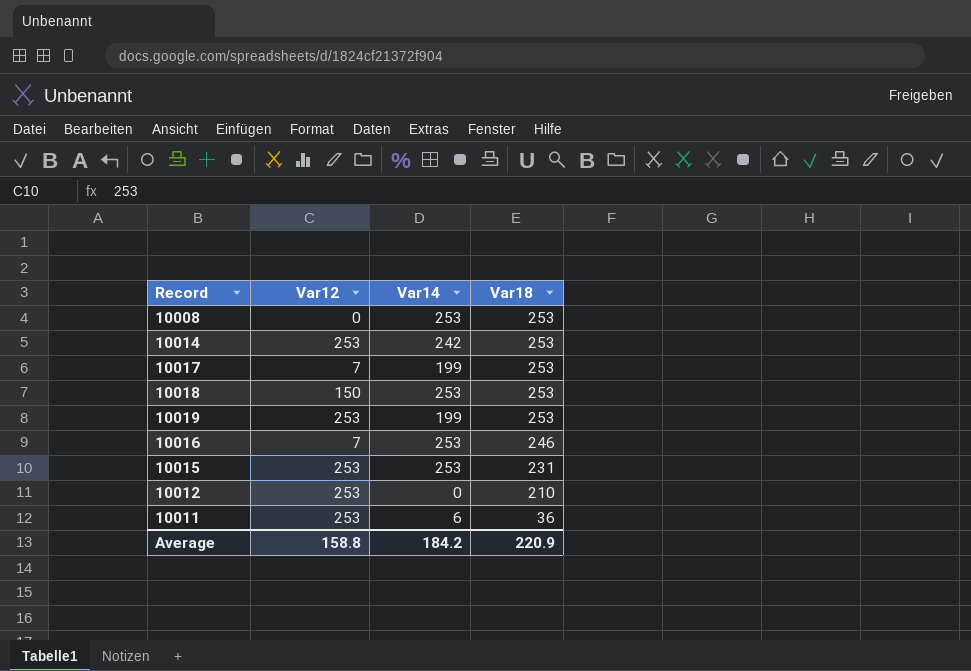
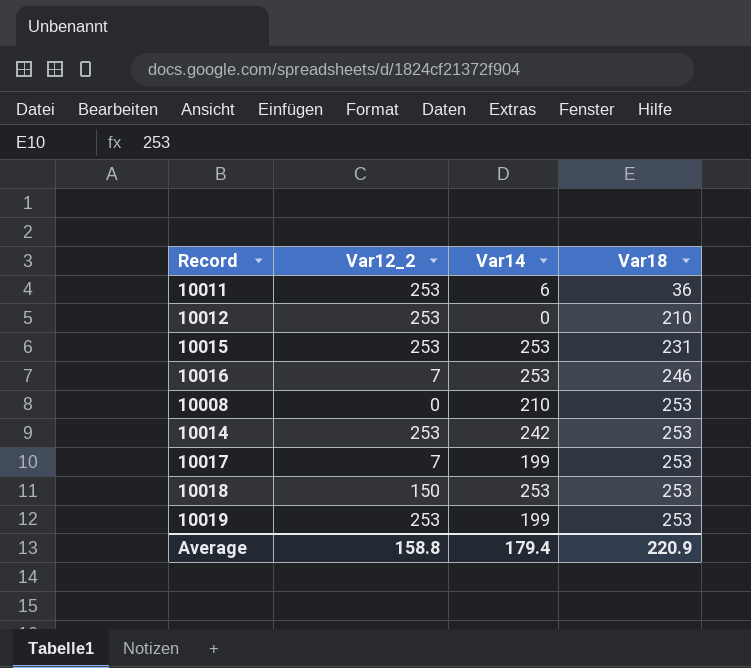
row order: Var18 descending -> Var18 ascending
column name: Var12 -> Var12_2
10008 | Var14: 253 -> 210
Average | Var14: 184.2 -> 179.4

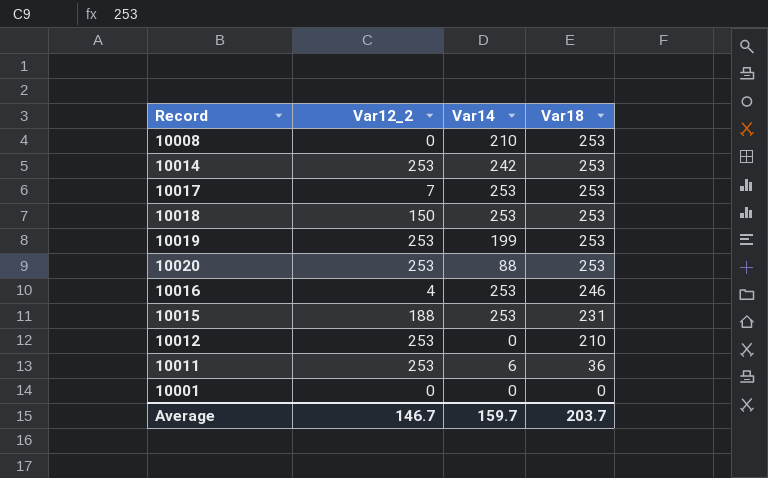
row order: Var18 ascending -> Var18 descending
10017 | Var14: 199 -> 253
row 10020: none -> 253 | 88 | 253
10016 | Var12_2: 7 -> 4
10015 | Var12_2: 253 -> 188
row 10001: none -> 0 | 0 | 0
Average | Var12_2: 158.8 -> 146.7
Average | Var14: 179.4 -> 159.7
Average | Var18: 220.9 -> 203.7

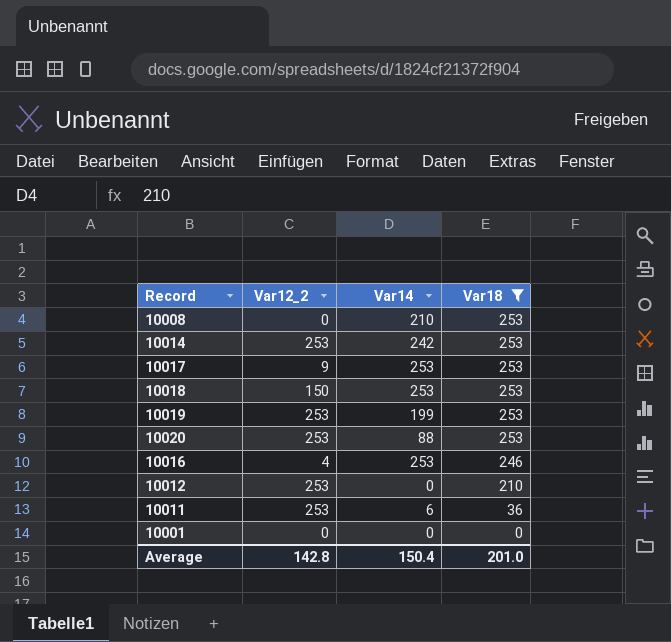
filter: none -> Var18 != 231
10017 | Var12_2: 7 -> 9
Average | Var12_2: 146.7 -> 142.8
Average | Var14: 159.7 -> 150.4
Average | Var18: 203.7 -> 201.0

